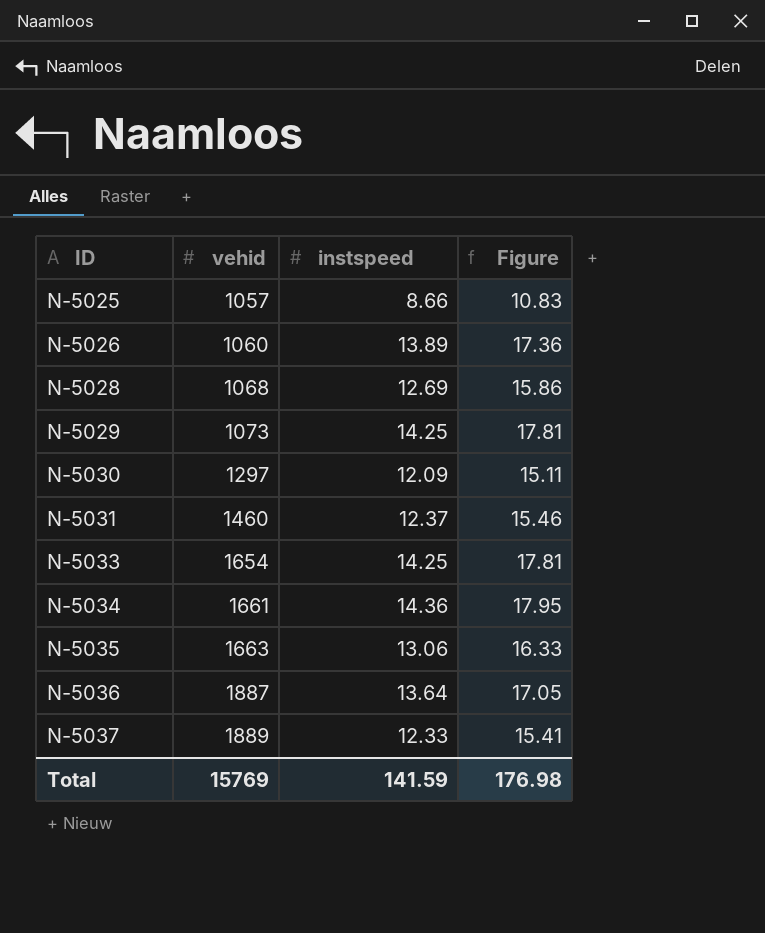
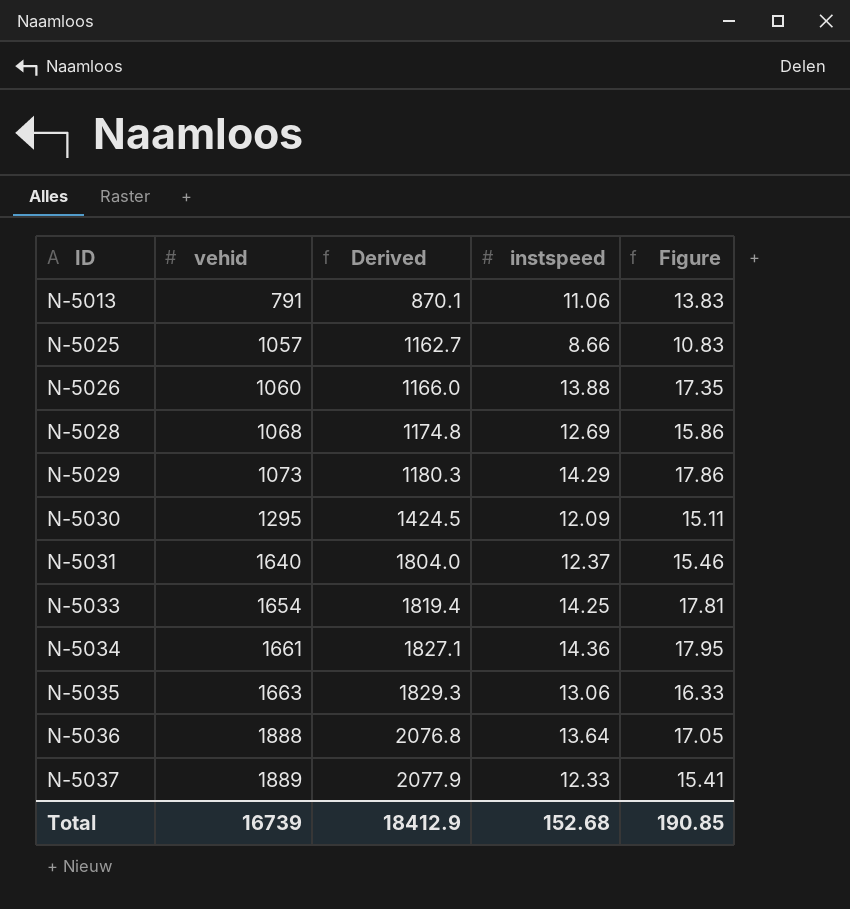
column Derived | formula: none -> [vehid] * 1.1
row N-5013: none -> 791 | 870.1 | 11.06 | 13.83
N-5026 | instspeed: 13.89 -> 13.88
N-5026 | Figure: 17.36 -> 17.35
N-5029 | instspeed: 14.25 -> 14.29
N-5029 | Figure: 17.81 -> 17.86
N-5030 | vehid: 1297 -> 1295
N-5031 | vehid: 1460 -> 1640
N-5036 | vehid: 1887 -> 1888
Total | vehid: 15769 -> 16739
Total | instspeed: 141.59 -> 152.68
Total | Figure: 176.98 -> 190.85

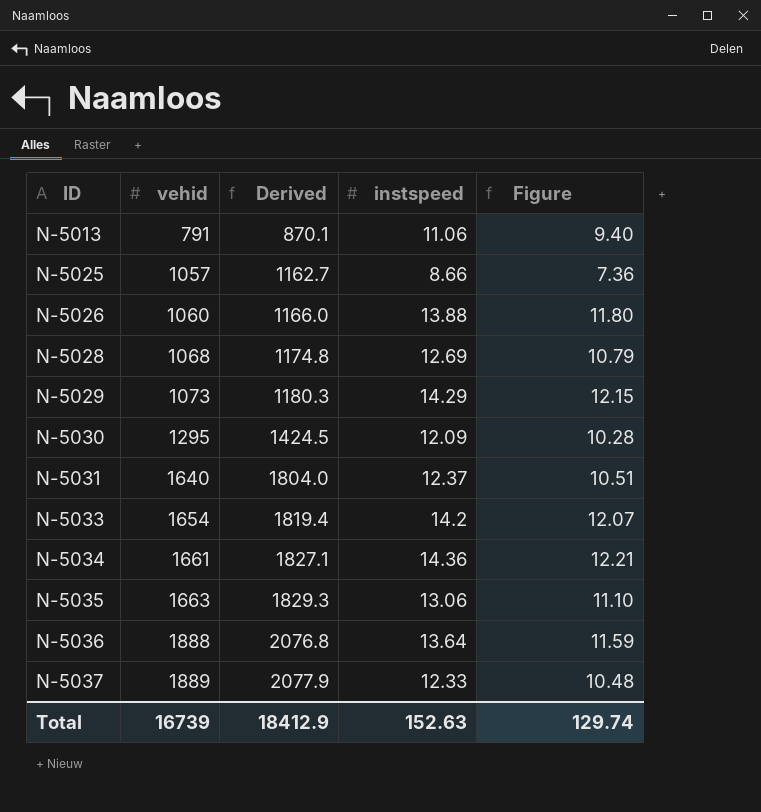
column Figure | formula: [instspeed] * 1.25 -> [instspeed] * 0.85
N-5033 | instspeed: 14.25 -> 14.2
Total | instspeed: 152.68 -> 152.63
Total | Figure: 190.85 -> 129.74

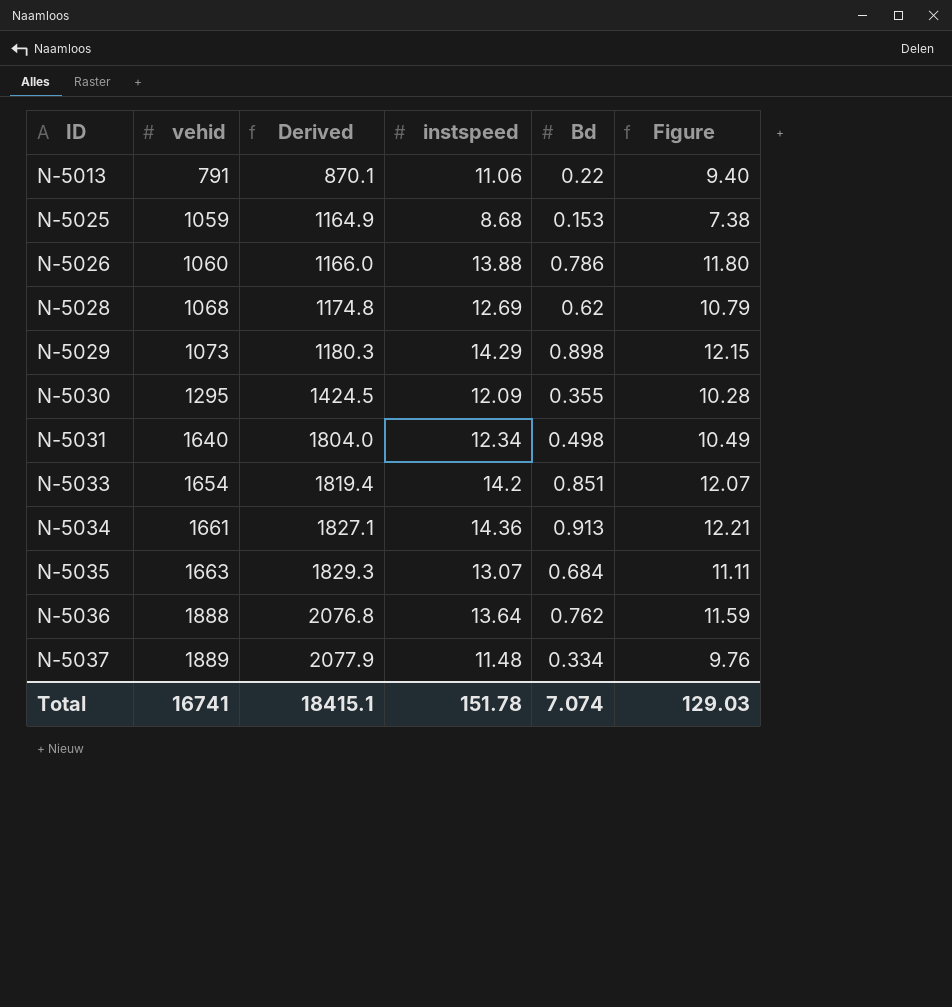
column Bd | position: none -> 5
N-5025 | vehid: 1057 -> 1059
N-5025 | Derived: 1162.7 -> 1164.9
N-5025 | instspeed: 8.66 -> 8.68
N-5025 | Figure: 7.36 -> 7.38
N-5031 | instspeed: 12.37 -> 12.34
N-5031 | Figure: 10.51 -> 10.49
N-5035 | instspeed: 13.06 -> 13.07
N-5035 | Figure: 11.10 -> 11.11
N-5037 | instspeed: 12.33 -> 11.48
N-5037 | Figure: 10.48 -> 9.76
Total | vehid: 16739 -> 16741
Total | Derived: 18412.9 -> 18415.1
Total | instspeed: 152.63 -> 151.78
Total | Figure: 129.74 -> 129.03

